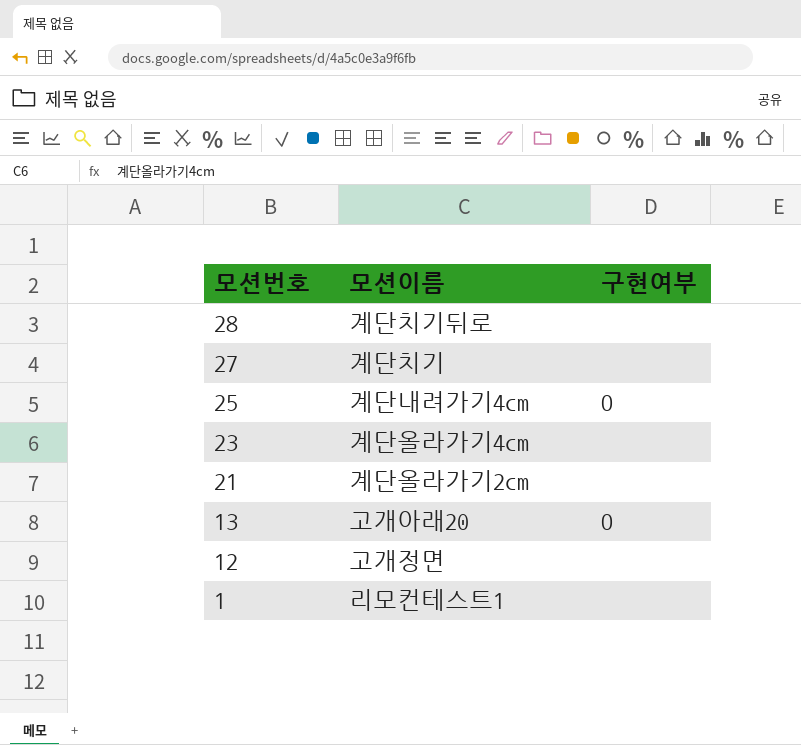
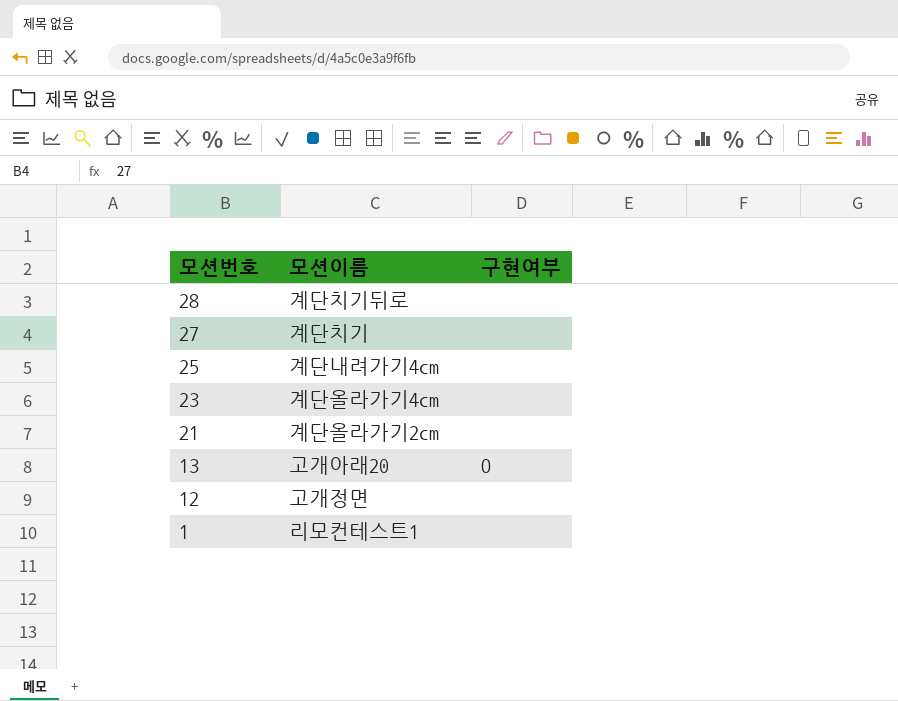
25 | 구현여부: O -> none

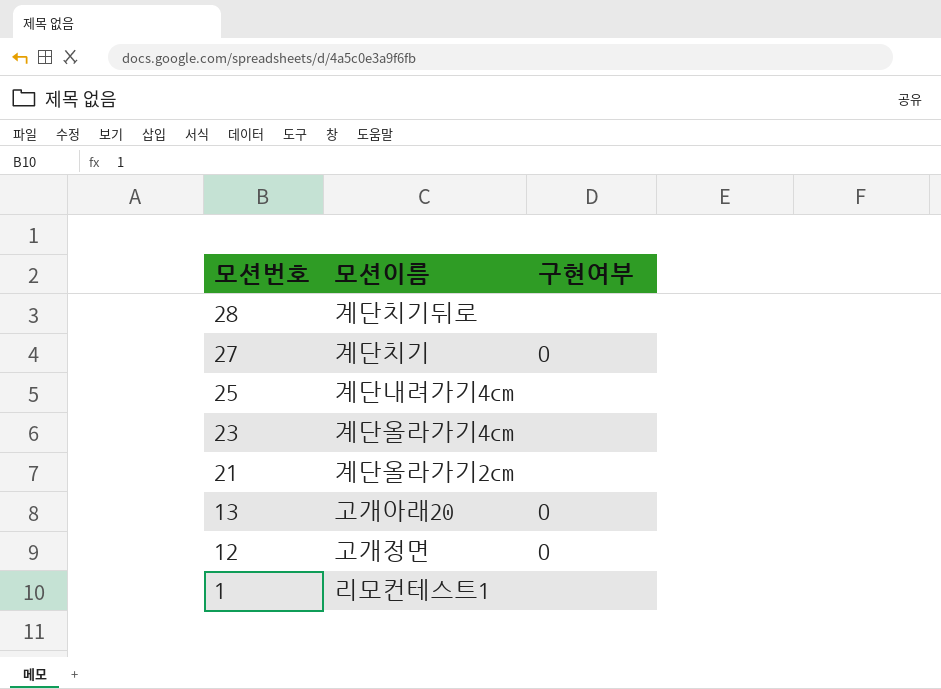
27 | 구현여부: none -> O
12 | 구현여부: none -> O

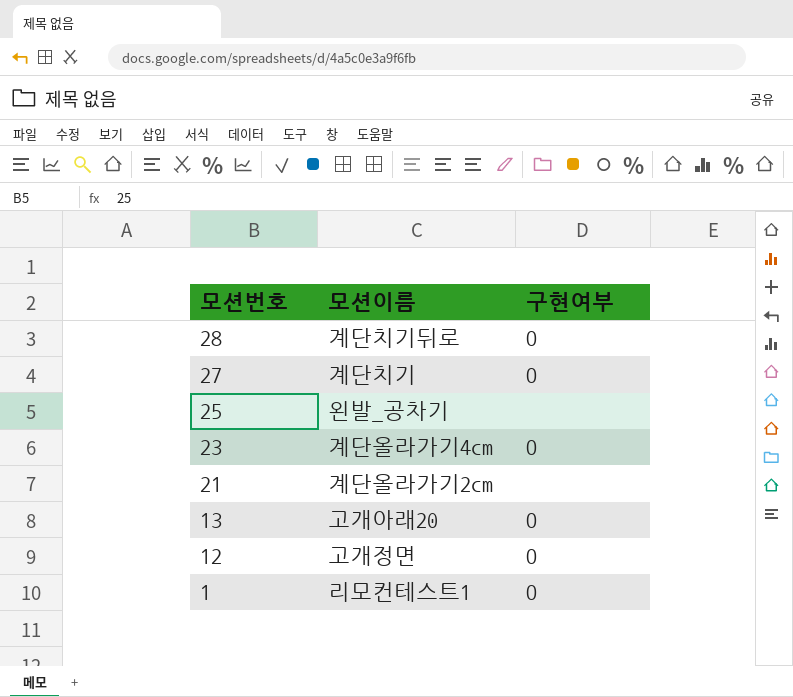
28 | 구현여부: none -> O
25 | 모션이름: 계단내려가기4cm -> 왼발_공차기
23 | 구현여부: none -> O
1 | 구현여부: none -> O

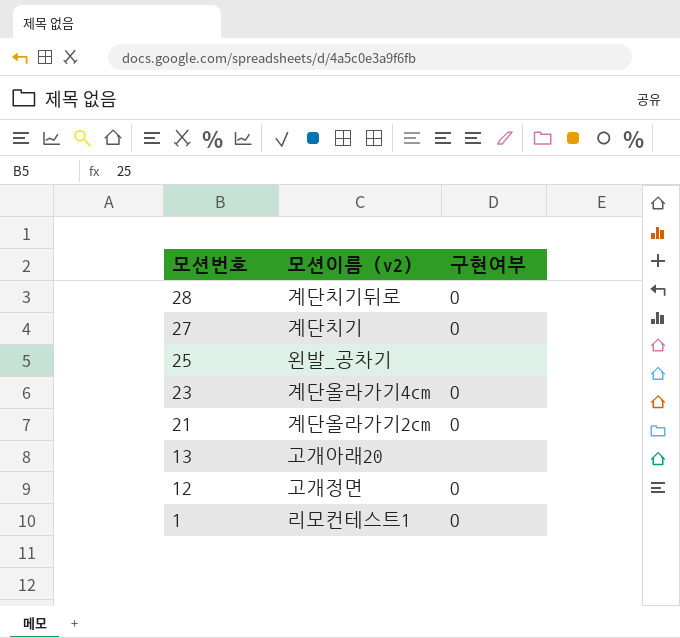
column name: 모션이름 -> 모션이름 (v2)
21 | 구현여부: none -> O
13 | 구현여부: O -> none

